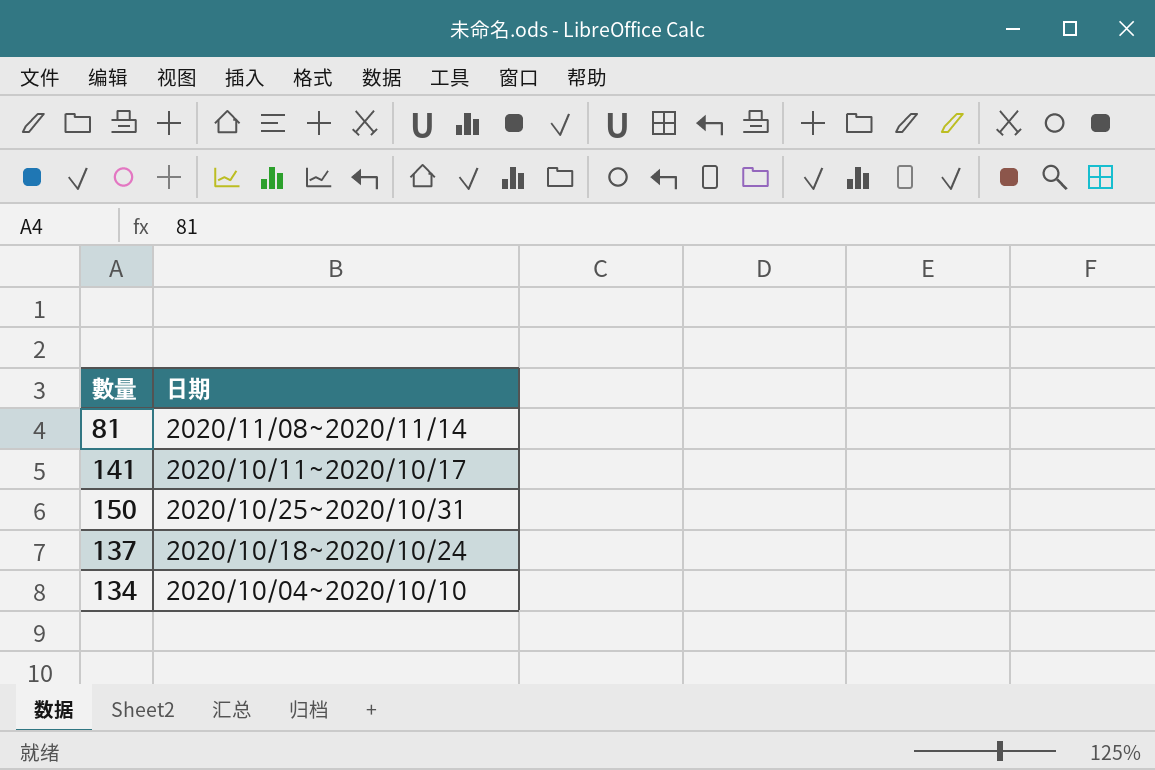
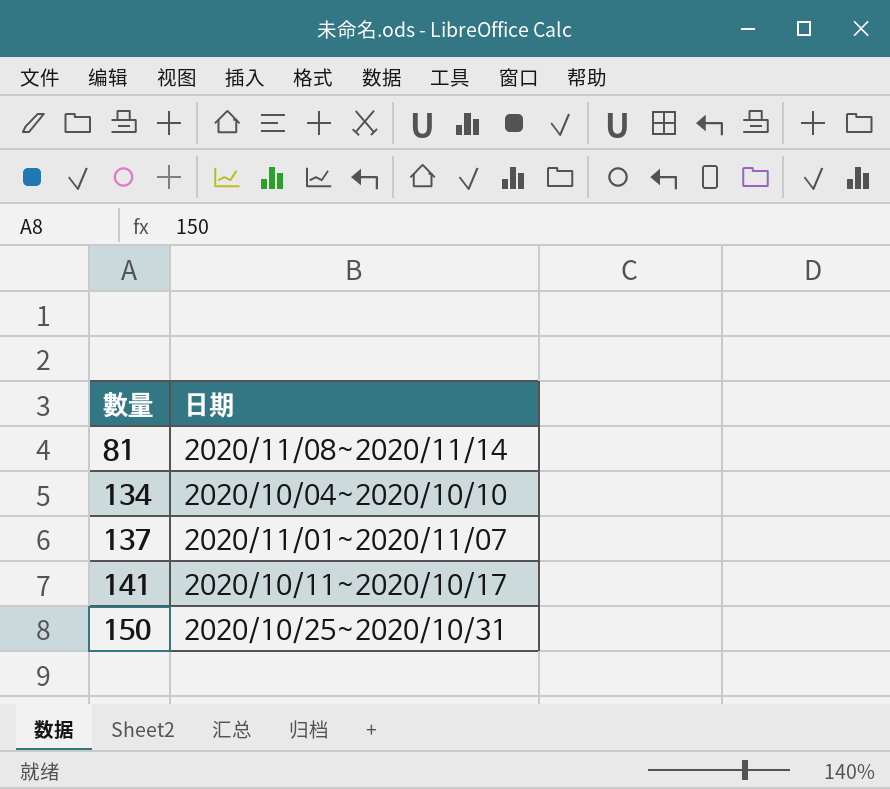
row order: none -> 數量 ascending
137 | 日期: 2020/10/18~2020/10/24 -> 2020/11/01~2020/11/07

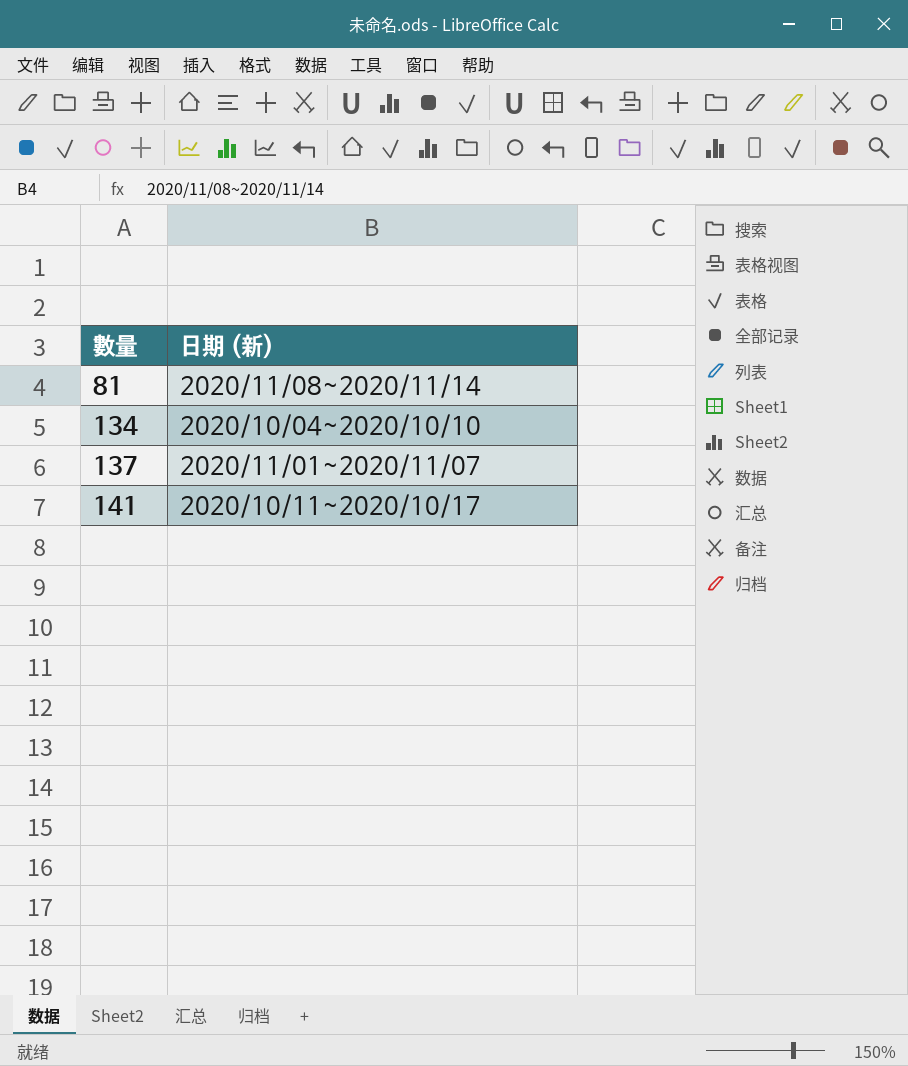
column name: 日期 -> 日期 (新)
row 150: 2020/10/25~2020/10/31 -> none

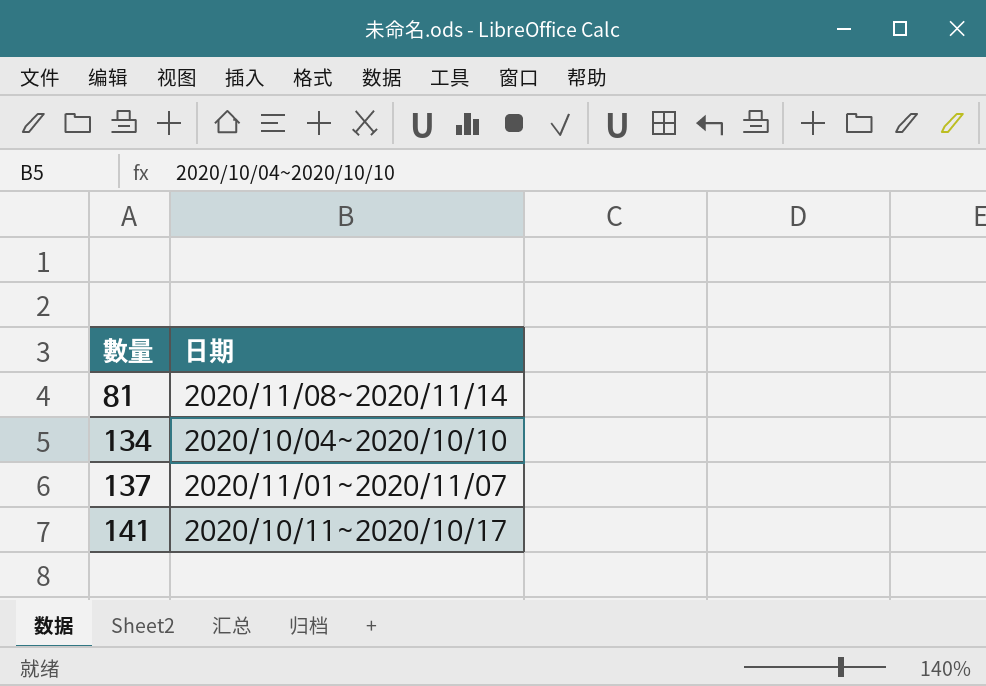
column name: 日期 (新) -> 日期

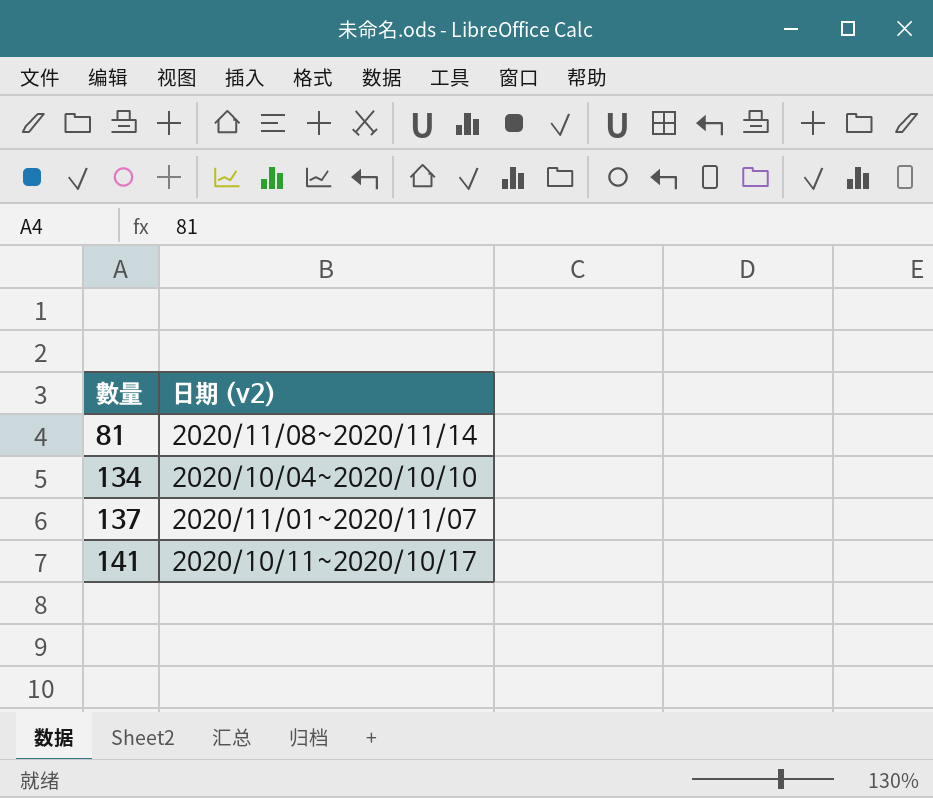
column name: 日期 -> 日期 (v2)

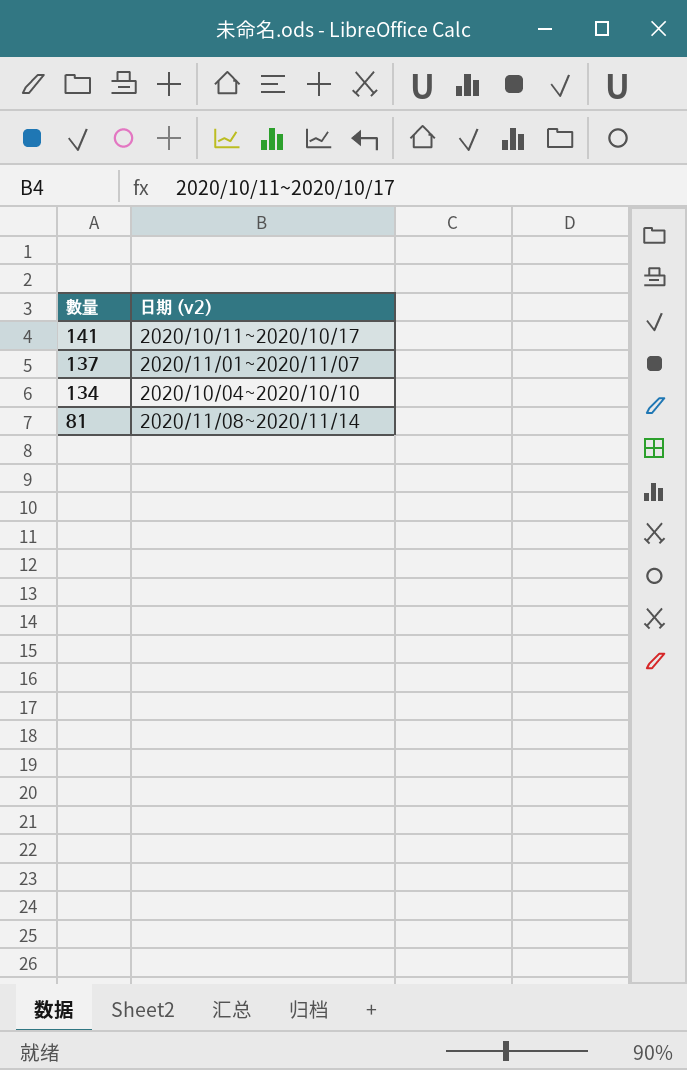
row order: 數量 ascending -> 數量 descending

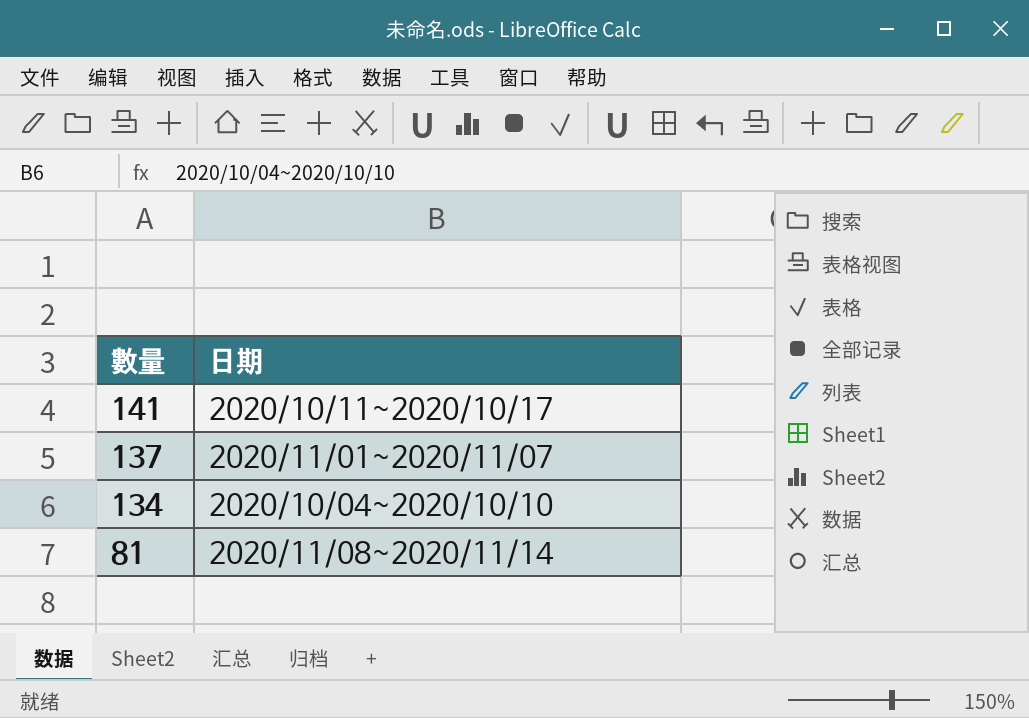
column name: 日期 (v2) -> 日期

